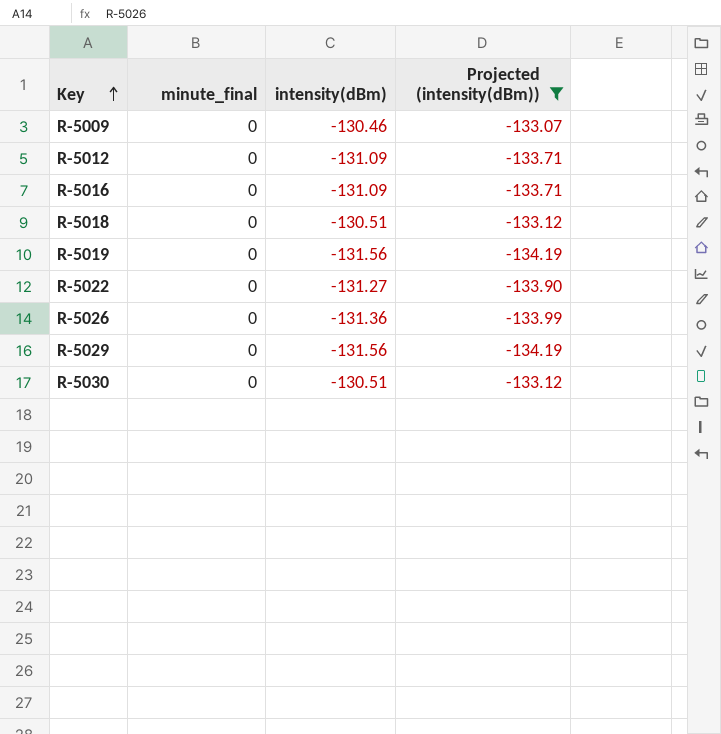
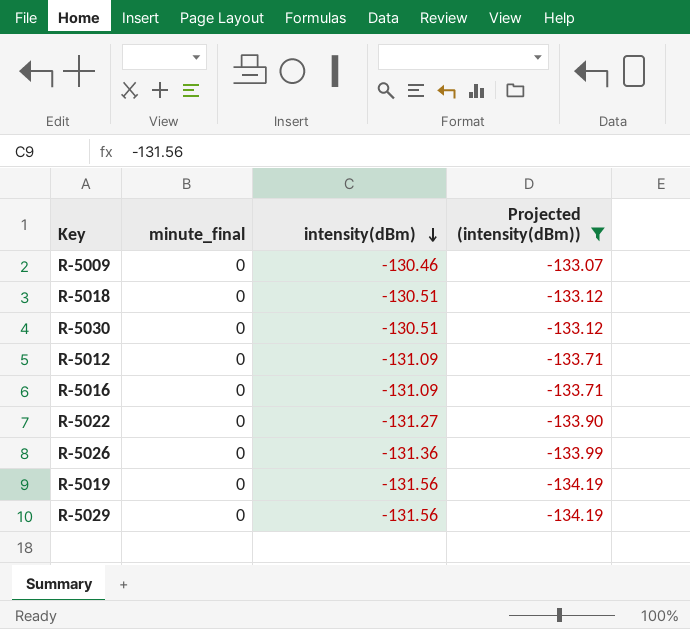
row order: Key ascending -> intensity(dBm) descending

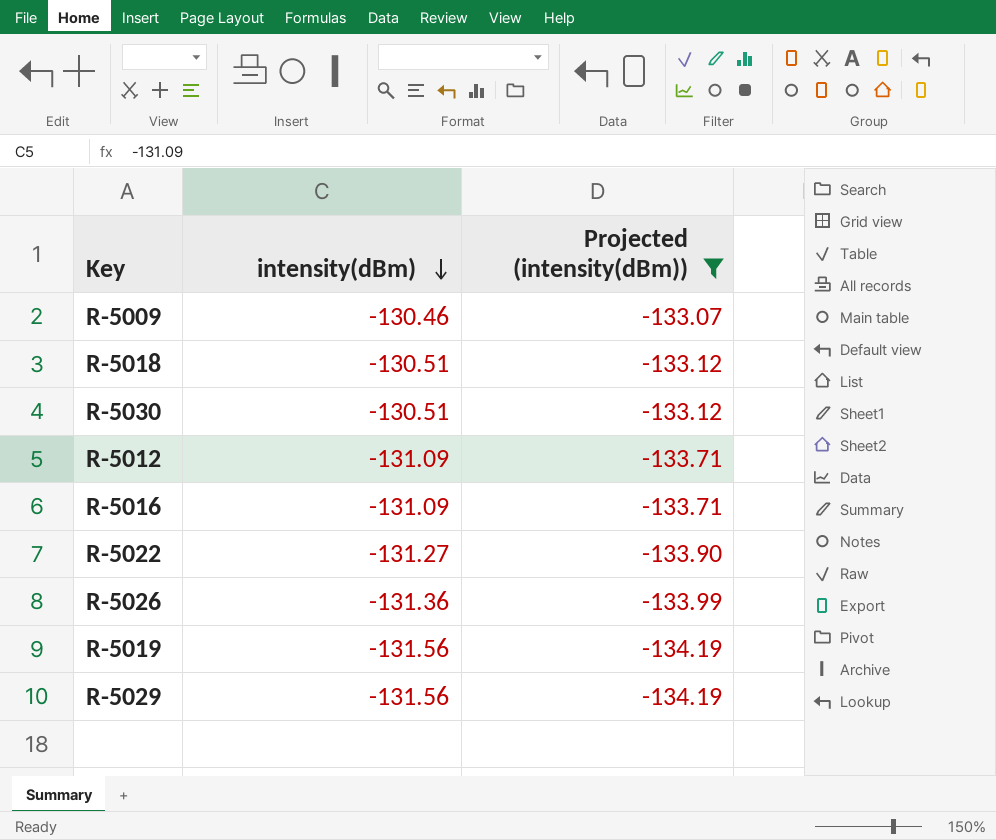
column minute_final | position: 2 -> none

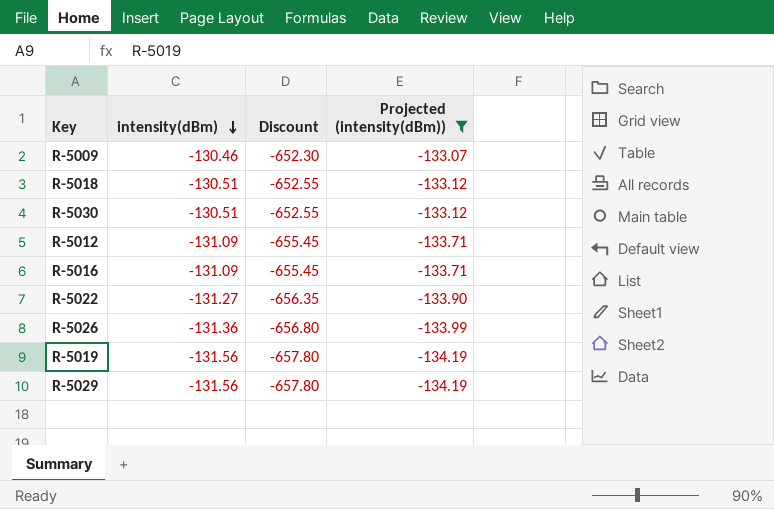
column Discount | formula: none -> [intensity(dBm)] * 5

